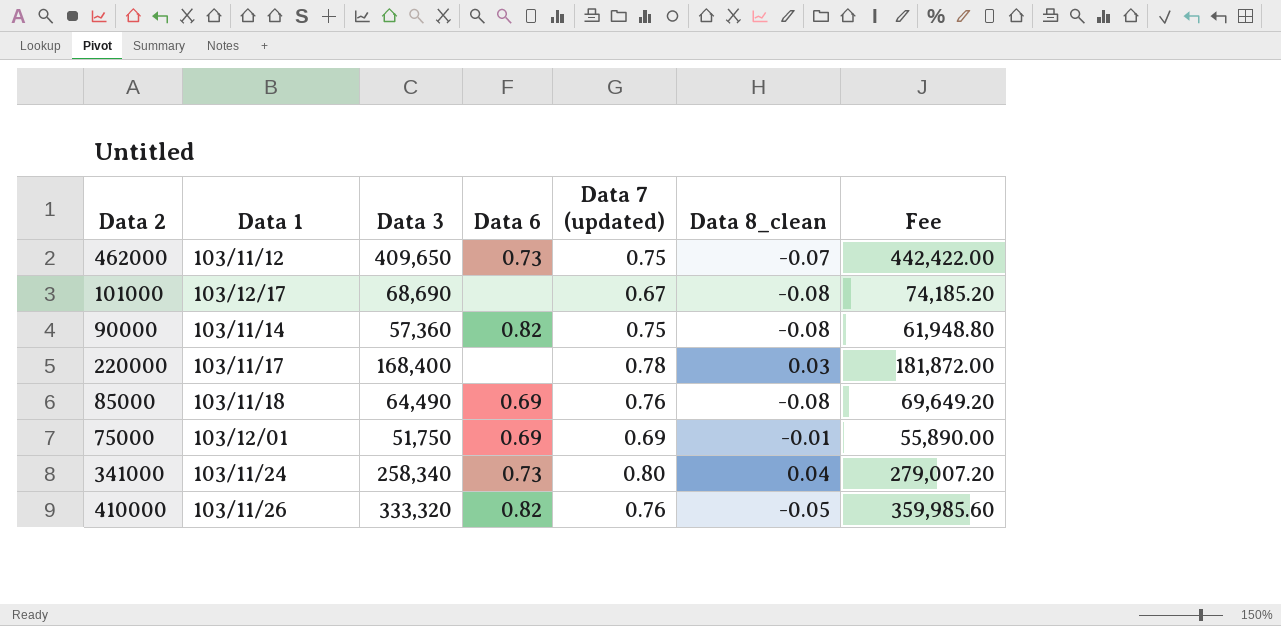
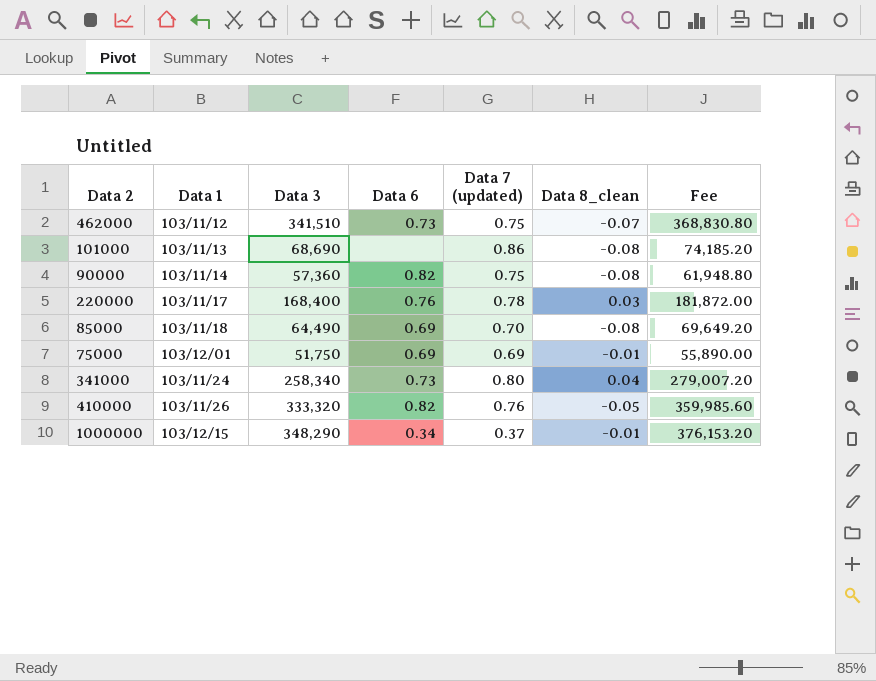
462000 | Data 3: 409,650 -> 341,510
462000 | Fee: 442,422.00 -> 368,830.80
101000 | Data 1: 103/12/17 -> 103/11/13
101000 | Data 7 (updated): 0.67 -> 0.86
220000 | Data 6: none -> 0.76
85000 | Data 7 (updated): 0.76 -> 0.70
row 1000000: none -> 103/12/15 | 348,290 | 0.34 | 0.37 | -0.01 | 376,153.20

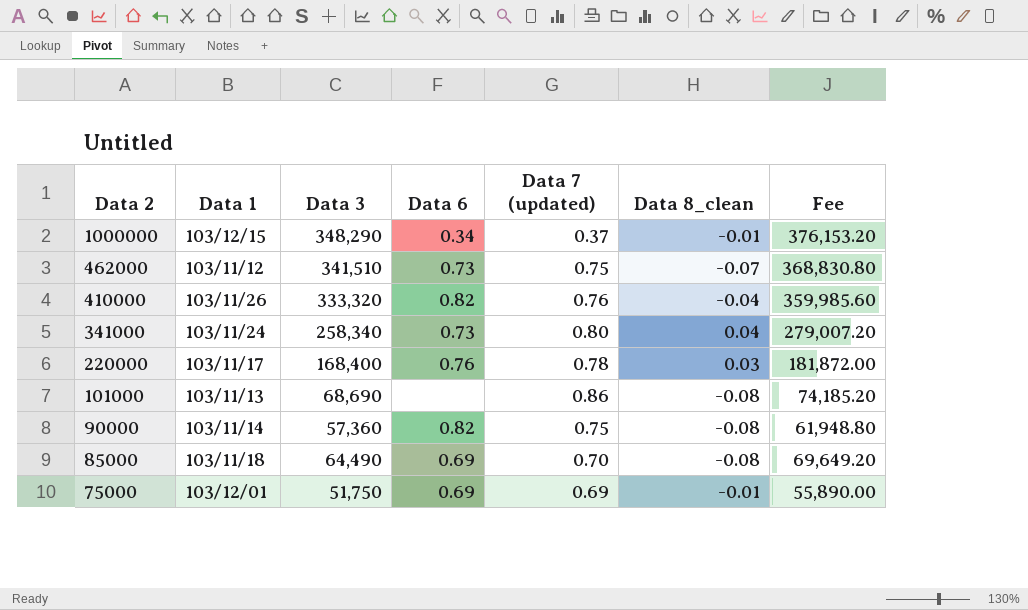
row order: none -> Data 2 descending
410000 | Data 8_clean: -0.05 -> -0.04

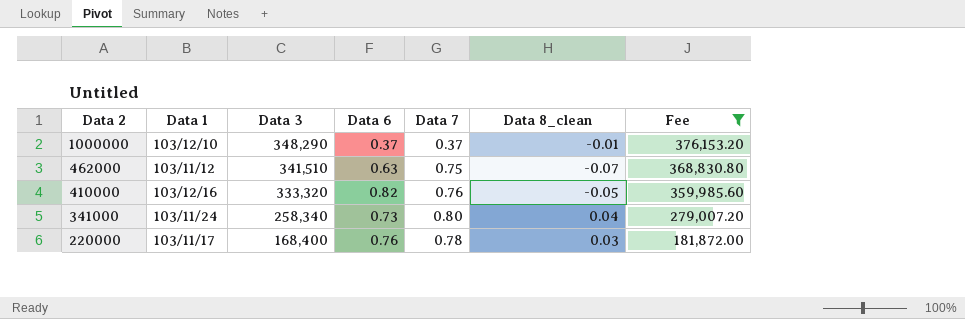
filter: none -> Fee >= 181,872.00
column name: Data 7 (updated) -> Data 7
1000000 | Data 1: 103/12/15 -> 103/12/10
1000000 | Data 6: 0.34 -> 0.37
462000 | Data 6: 0.73 -> 0.63
410000 | Data 1: 103/11/26 -> 103/12/16
410000 | Data 8_clean: -0.04 -> -0.05

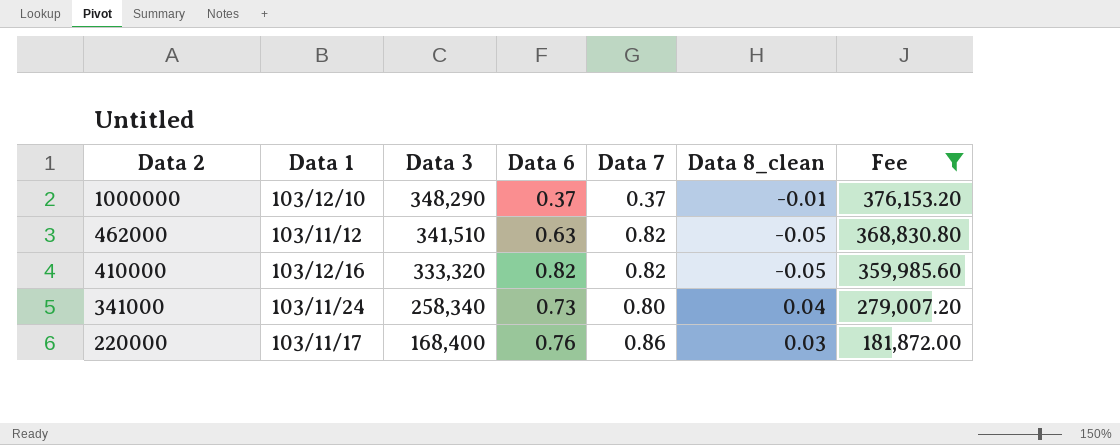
462000 | Data 7: 0.75 -> 0.82
462000 | Data 8_clean: -0.07 -> -0.05
410000 | Data 7: 0.76 -> 0.82
220000 | Data 7: 0.78 -> 0.86

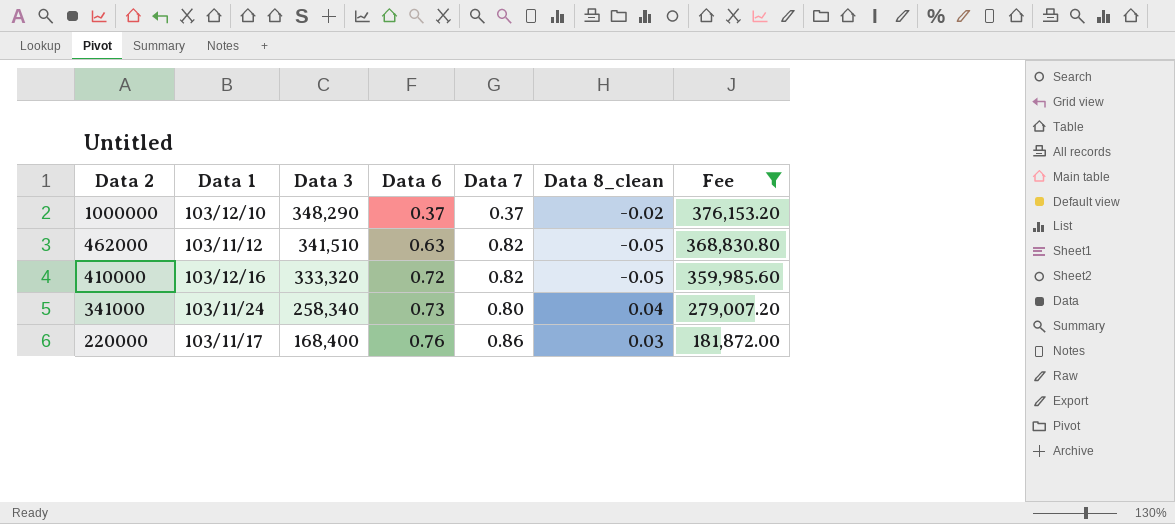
1000000 | Data 8_clean: -0.01 -> -0.02
410000 | Data 6: 0.82 -> 0.72

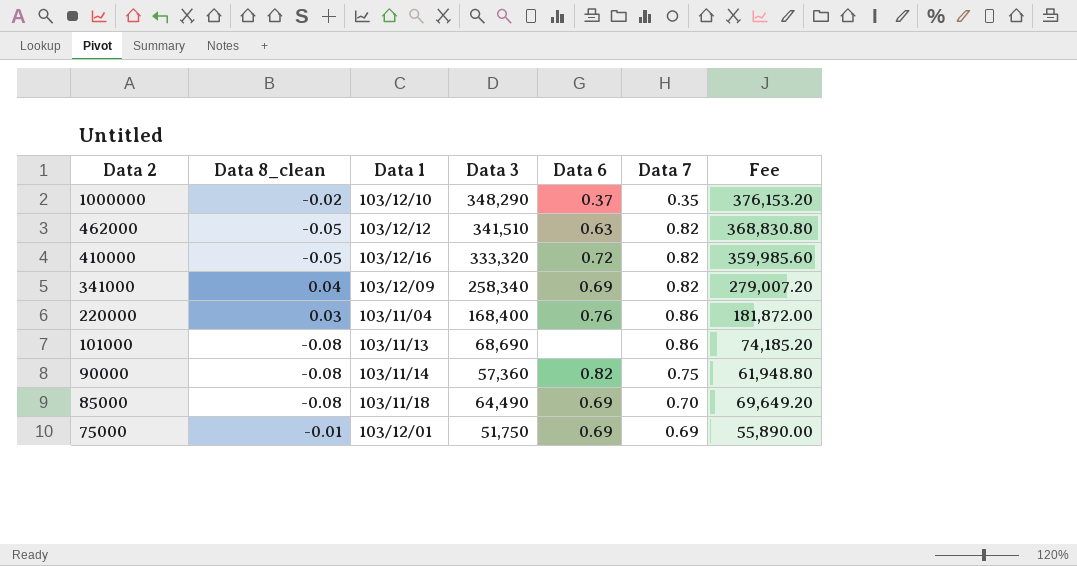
filter: Fee >= 181,872.00 -> none
column Data 8_clean | position: 6 -> 2
1000000 | Data 7: 0.37 -> 0.35
462000 | Data 1: 103/11/12 -> 103/12/12
341000 | Data 1: 103/11/24 -> 103/12/09
341000 | Data 6: 0.73 -> 0.69
341000 | Data 7: 0.80 -> 0.82
220000 | Data 1: 103/11/17 -> 103/11/04

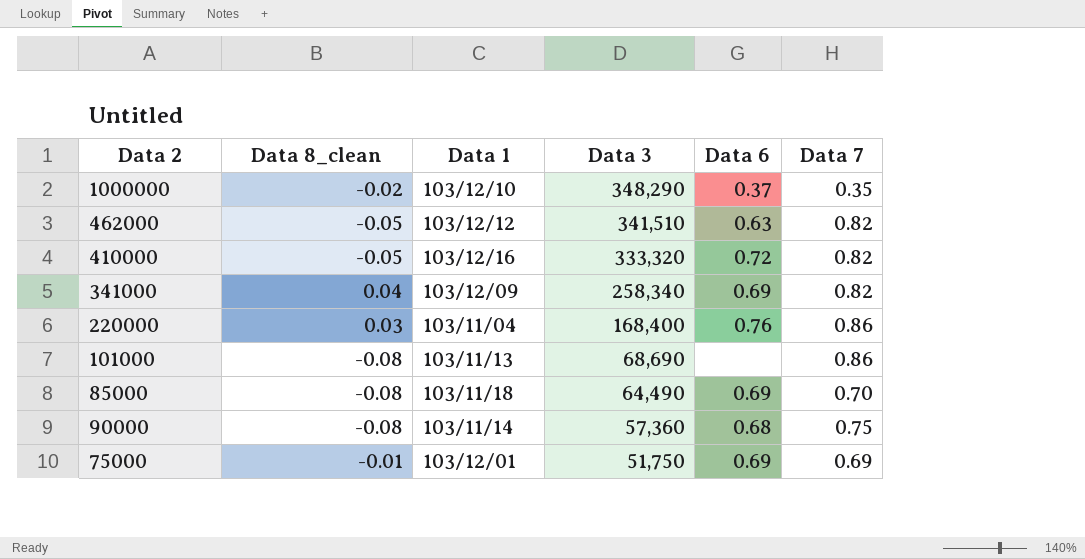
row order: Data 2 descending -> Data 3 descending
column Fee | formula: [Data 3] * 1.08 -> none
90000 | Data 6: 0.82 -> 0.68

